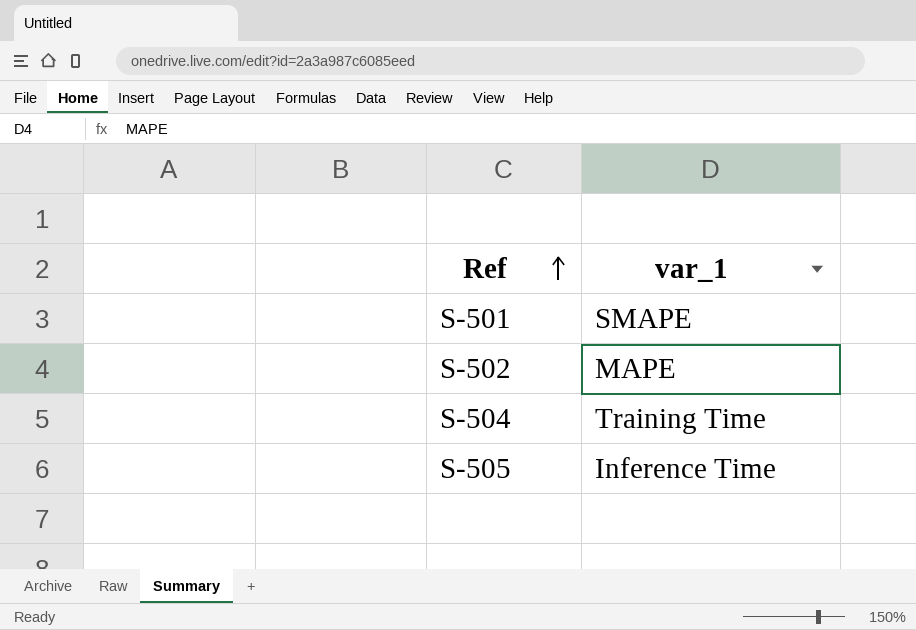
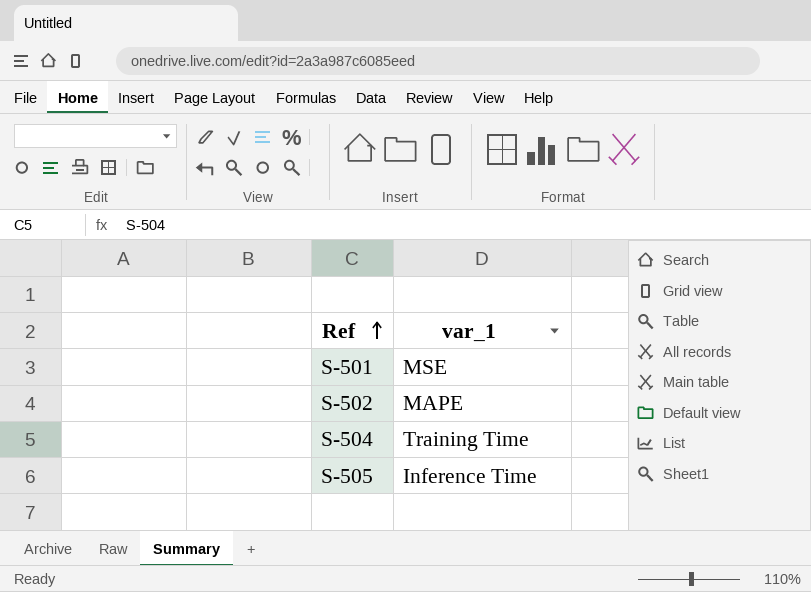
S-501 | var_1: SMAPE -> MSE

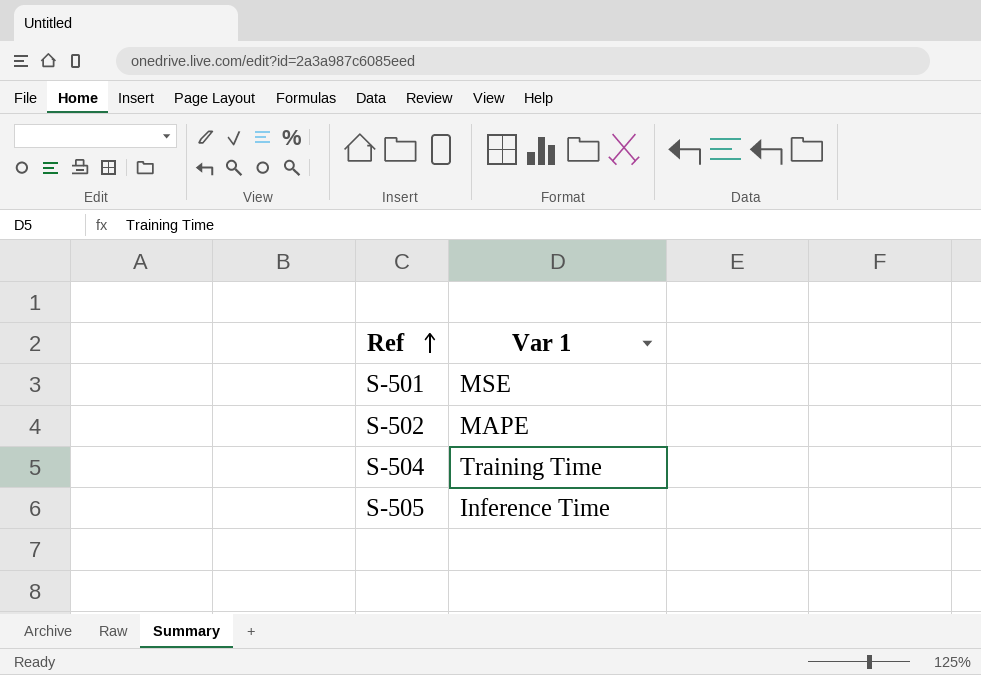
column name: var_1 -> Var 1

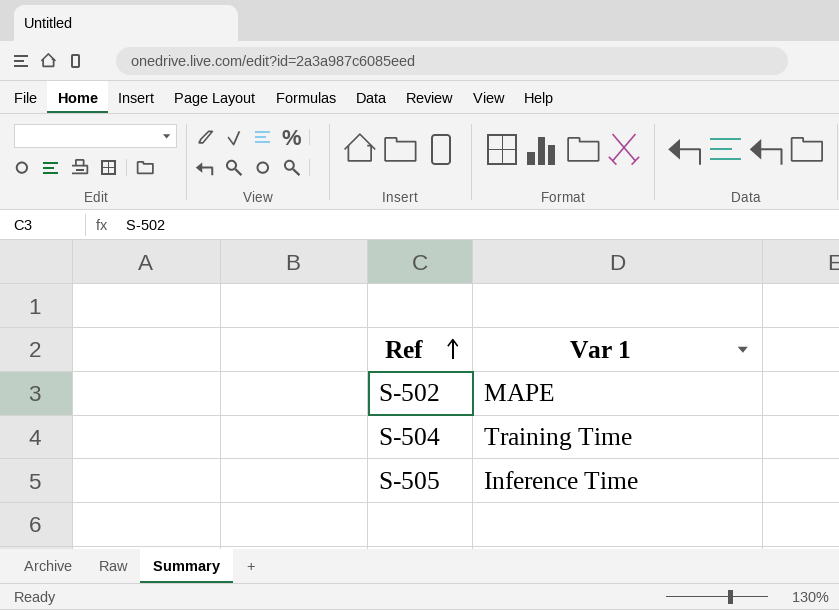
row S-501: MSE -> none

